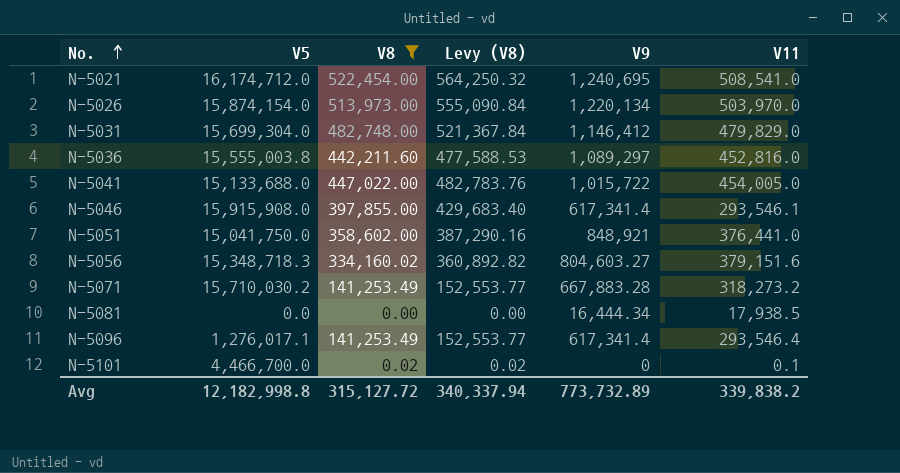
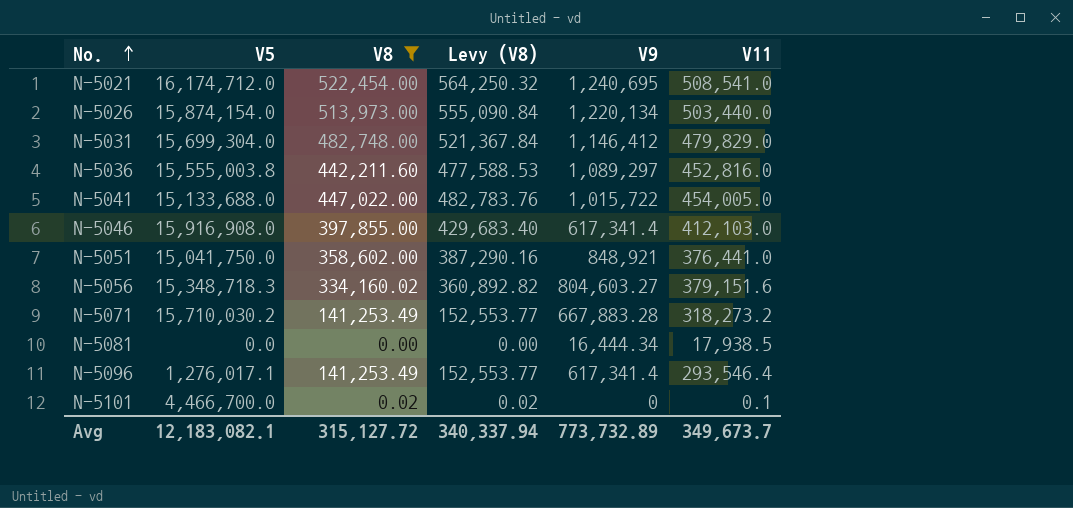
N-5026 | V11: 503,970.0 -> 503,440.0
N-5046 | V5: 15,915,908.0 -> 15,916,908.0
N-5046 | V11: 293,546.1 -> 412,103.0
Avg | V5: 12,182,998.8 -> 12,183,082.1
Avg | V11: 339,838.2 -> 349,673.7

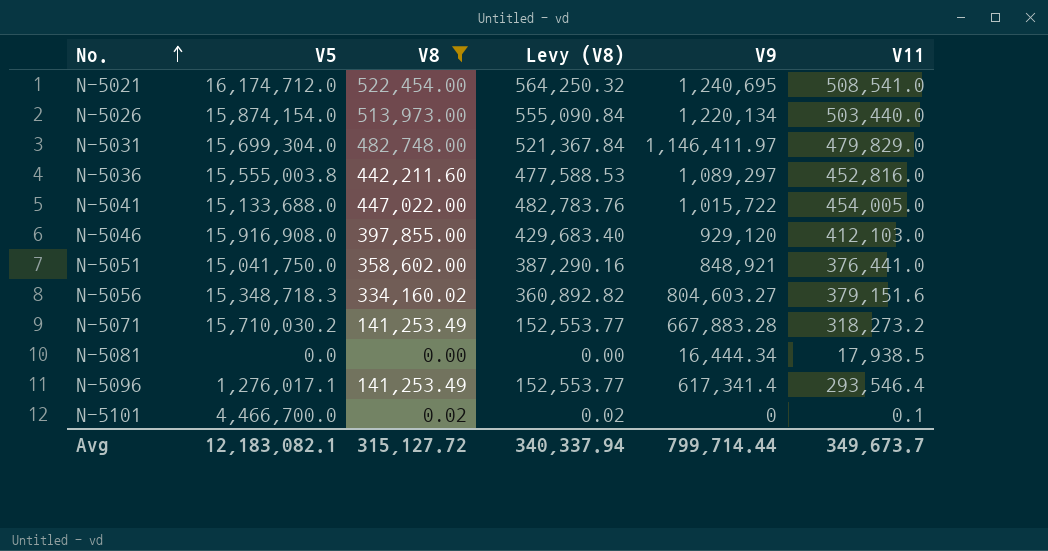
N-5031 | V9: 1,146,412 -> 1,146,411.97
N-5046 | V9: 617,341.4 -> 929,120
Avg | V9: 773,732.89 -> 799,714.44

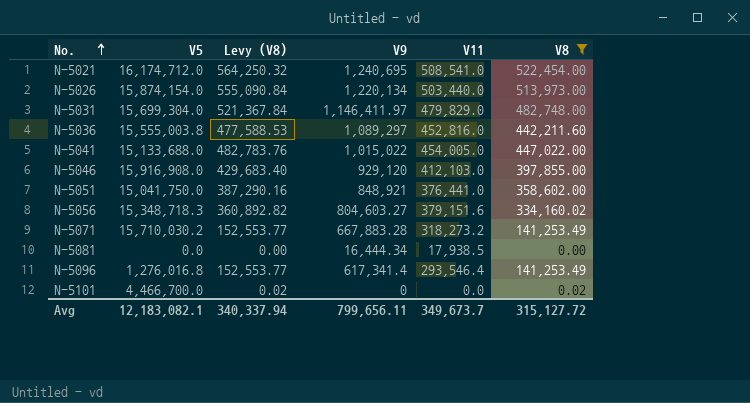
column V8 | position: 3 -> 6
N-5041 | V9: 1,015,722 -> 1,015,022
N-5096 | V5: 1,276,017.1 -> 1,276,016.8
N-5101 | V11: 0.1 -> 0.0
Avg | V9: 799,714.44 -> 799,656.11

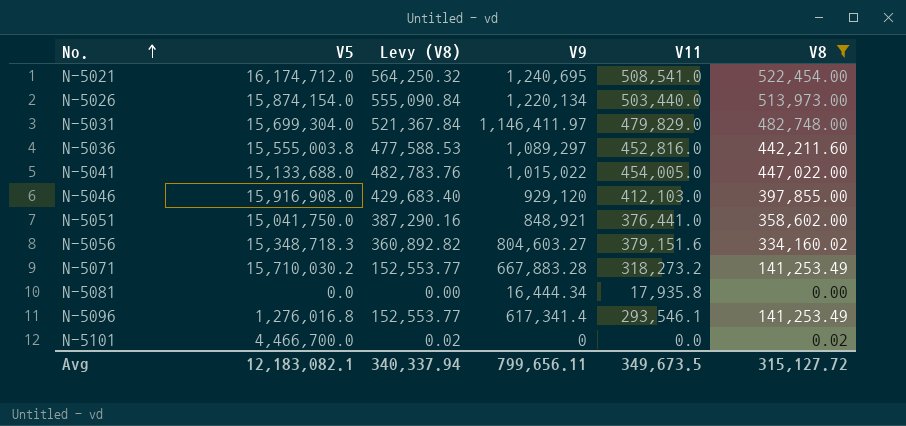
N-5081 | V11: 17,938.5 -> 17,935.8
N-5096 | V11: 293,546.4 -> 293,546.1
Avg | V11: 349,673.7 -> 349,673.5

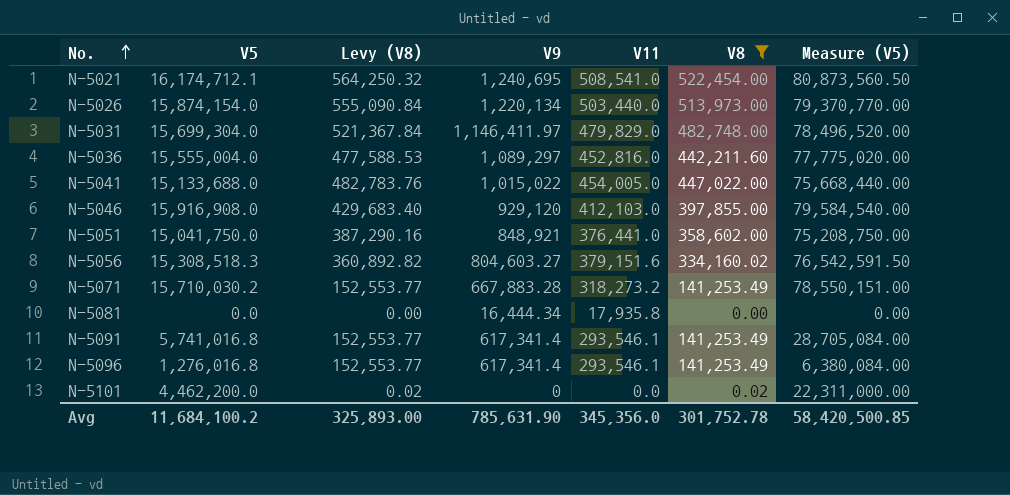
column Measure (V5) | formula: none -> [V5] * 5
N-5021 | V5: 16,174,712.0 -> 16,174,712.1
N-5036 | V5: 15,555,003.8 -> 15,555,004.0
N-5056 | V5: 15,348,718.3 -> 15,308,518.3
row N-5091: none -> 5,741,016.8 | 152,553.77 | 617,341.4 | 293,546.1 | 141,253.49 | 28,705,084.00
N-5101 | V5: 4,466,700.0 -> 4,462,200.0
Avg | V5: 12,183,082.1 -> 11,684,100.2
Avg | Levy (V8): 340,337.94 -> 325,893.00
Avg | V9: 799,656.11 -> 785,631.90
Avg | V11: 349,673.5 -> 345,356.0
Avg | V8: 315,127.72 -> 301,752.78

